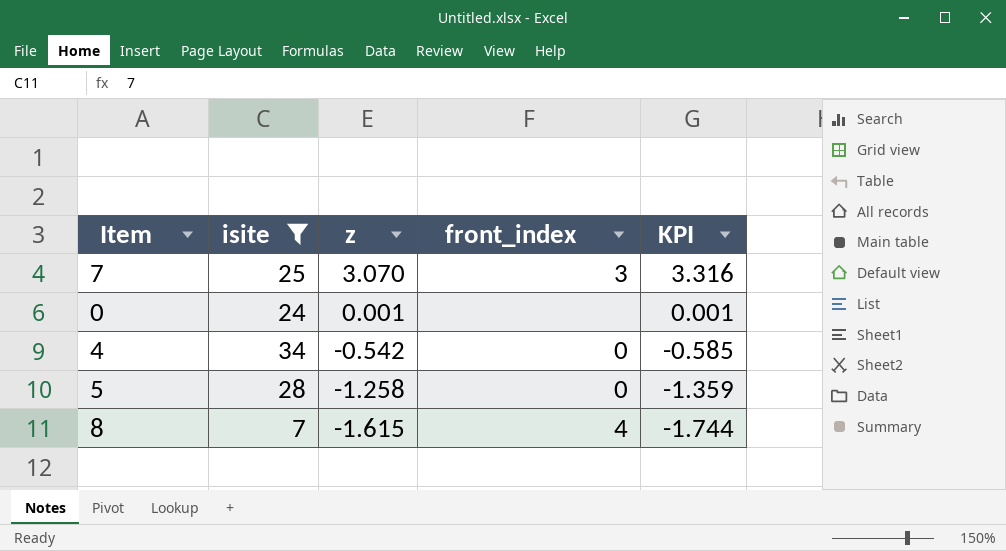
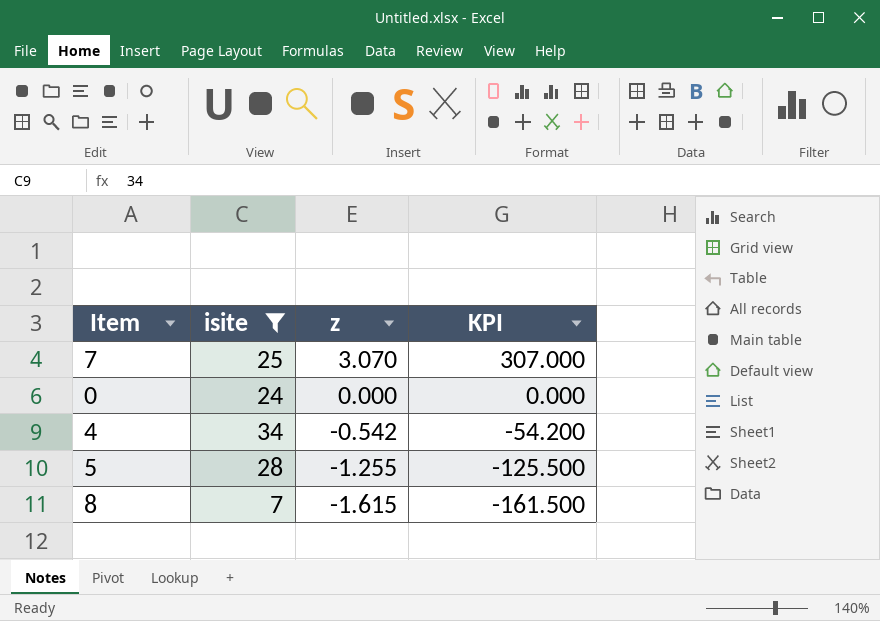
column front_index | position: 4 -> none
column KPI | formula: [z] * 1.08 -> [z] * 100
0 | z: 0.001 -> 0.000
5 | z: -1.258 -> -1.255

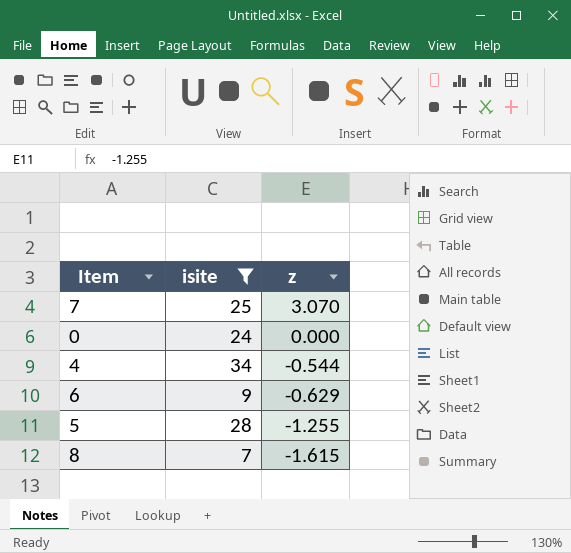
column KPI | formula: [z] * 100 -> none
4 | z: -0.542 -> -0.544
row 6: none -> 9 | -0.629

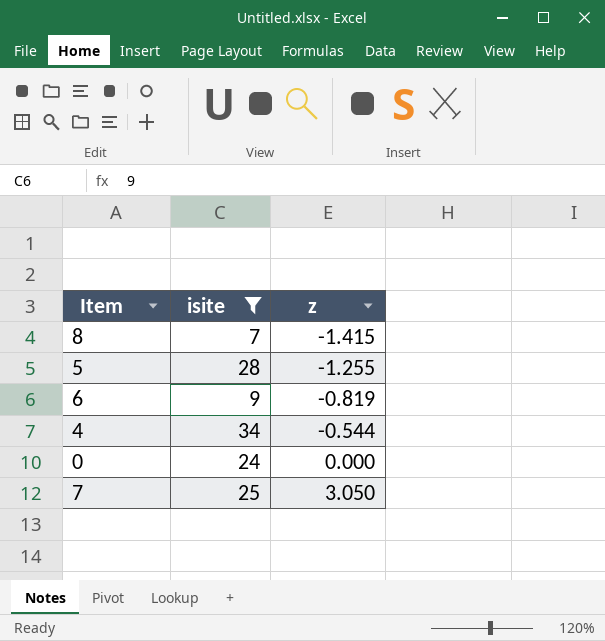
row order: z descending -> z ascending
8 | z: -1.615 -> -1.415
6 | z: -0.629 -> -0.819
7 | z: 3.070 -> 3.050

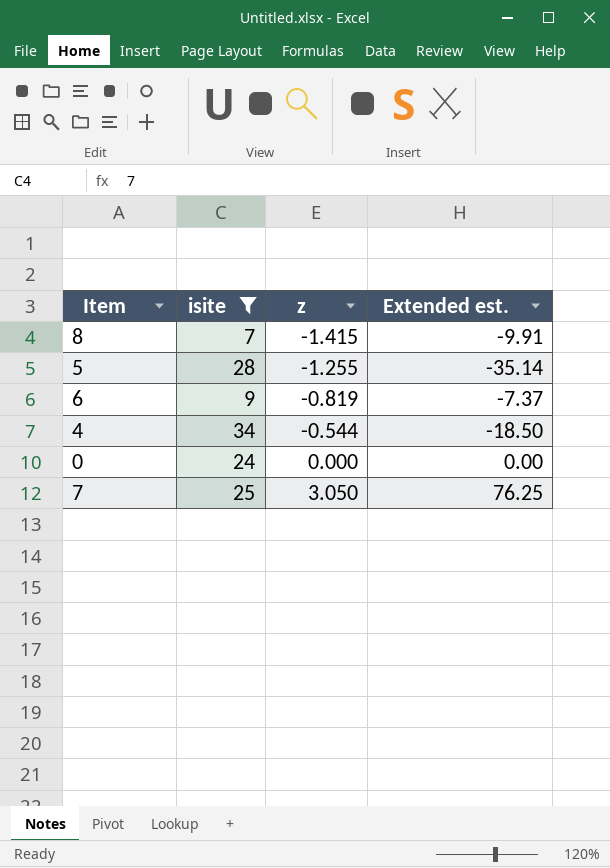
column Extended est. | formula: none -> [isite] * [z]

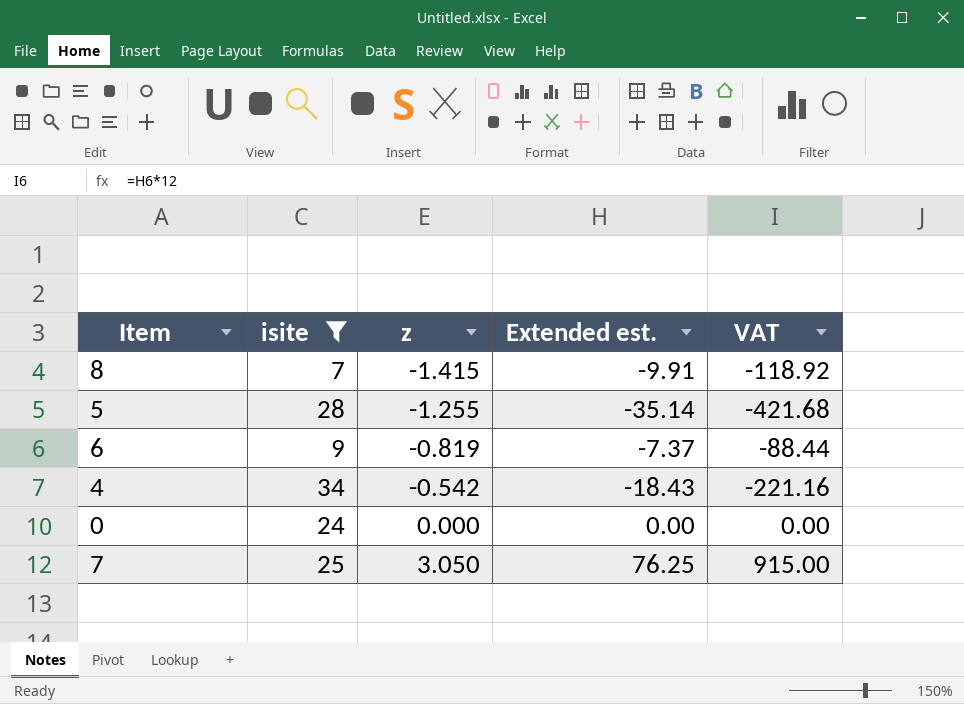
column VAT | formula: none -> [Extended est.] * 12
4 | z: -0.544 -> -0.542
4 | Extended est.: -18.50 -> -18.43

